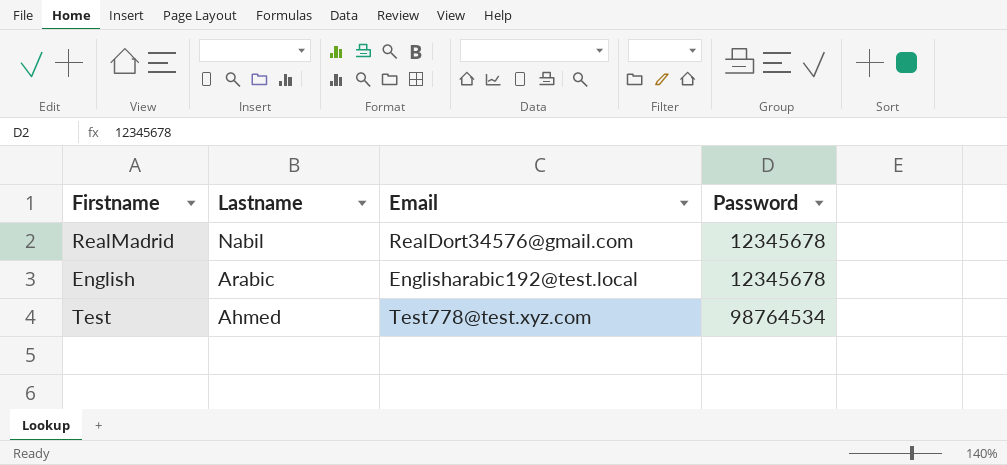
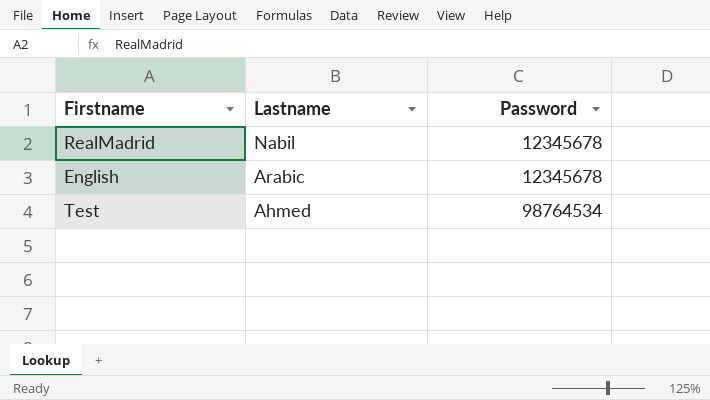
column Email | position: 3 -> none

